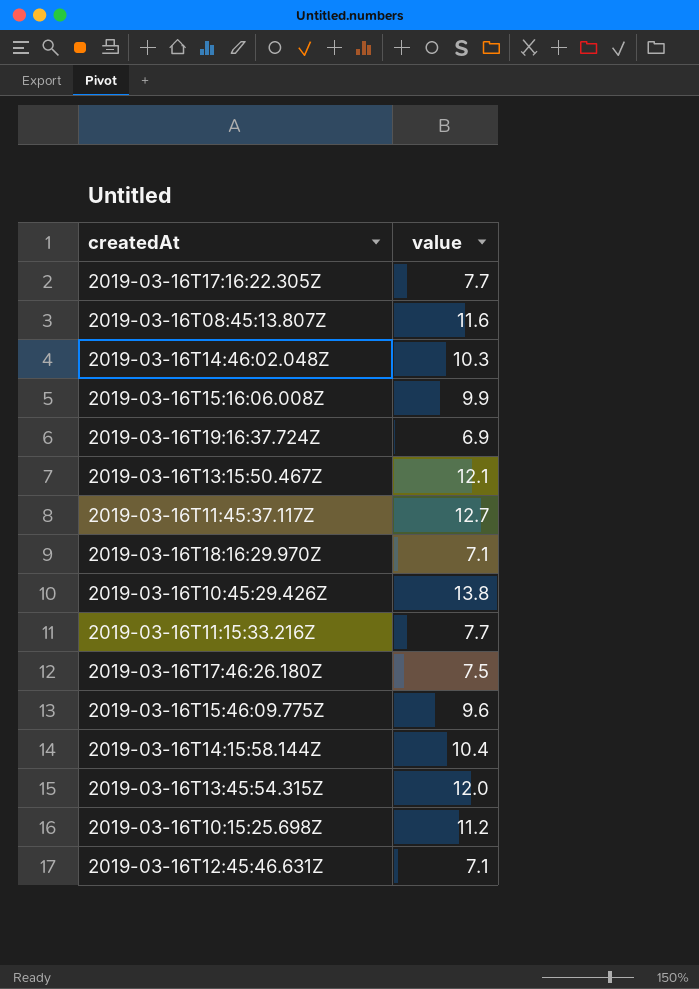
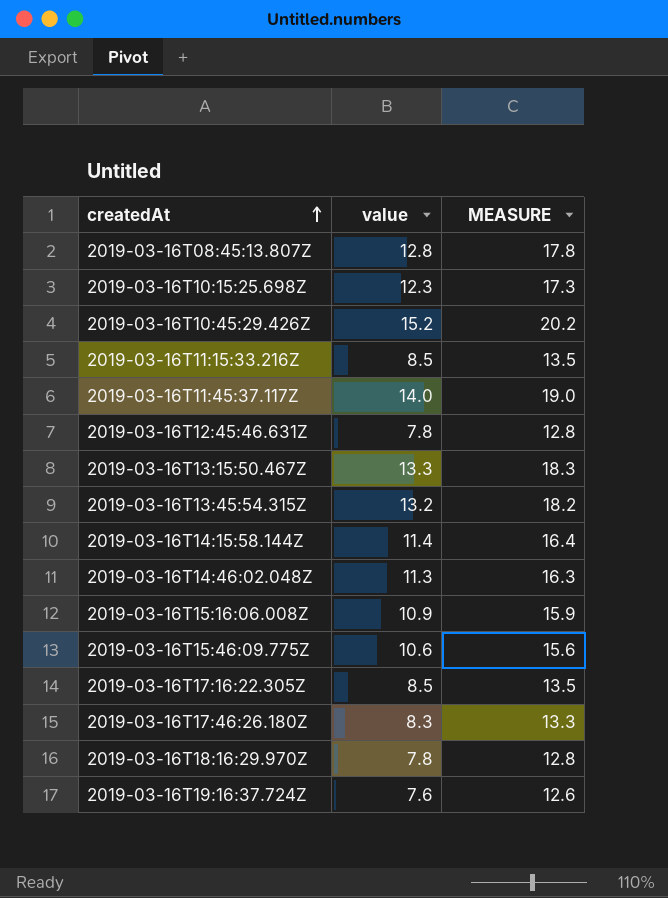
row order: none -> createdAt ascending
column MEASURE | formula: none -> [value] + 5
2019-03-16T08:45:13.807Z | value: 11.6 -> 12.8
2019-03-16T10:15:25.698Z | value: 11.2 -> 12.3
2019-03-16T10:45:29.426Z | value: 13.8 -> 15.2
2019-03-16T11:15:33.216Z | value: 7.7 -> 8.5
2019-03-16T11:45:37.117Z | value: 12.7 -> 14.0
2019-03-16T12:45:46.631Z | value: 7.1 -> 7.8
2019-03-16T13:15:50.467Z | value: 12.1 -> 13.3
2019-03-16T13:45:54.315Z | value: 12.0 -> 13.2
2019-03-16T14:15:58.144Z | value: 10.4 -> 11.4
2019-03-16T14:46:02.048Z | value: 10.3 -> 11.3
2019-03-16T15:16:06.008Z | value: 9.9 -> 10.9
2019-03-16T15:46:09.775Z | value: 9.6 -> 10.6
2019-03-16T17:16:22.305Z | value: 7.7 -> 8.5
2019-03-16T17:46:26.180Z | value: 7.5 -> 8.3
2019-03-16T18:16:29.970Z | value: 7.1 -> 7.8
2019-03-16T19:16:37.724Z | value: 6.9 -> 7.6

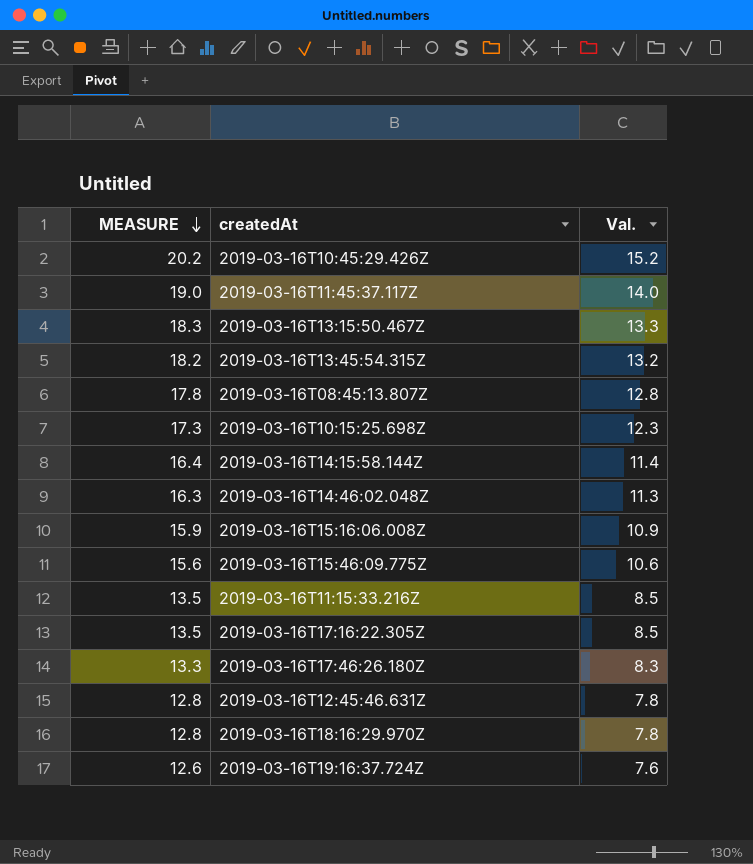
row order: createdAt ascending -> MEASURE descending
column MEASURE | position: 3 -> 1
column name: value -> Val.

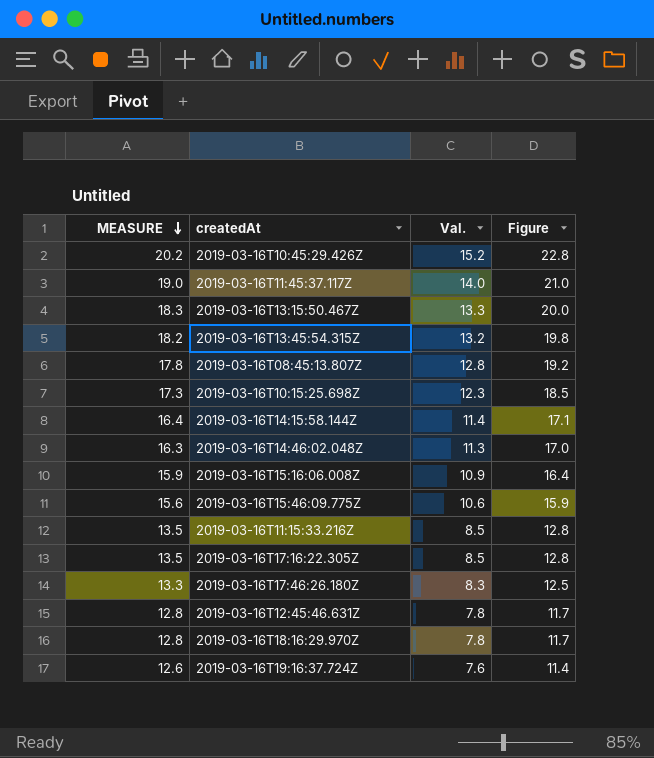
column Figure | formula: none -> [Val.] * 1.5

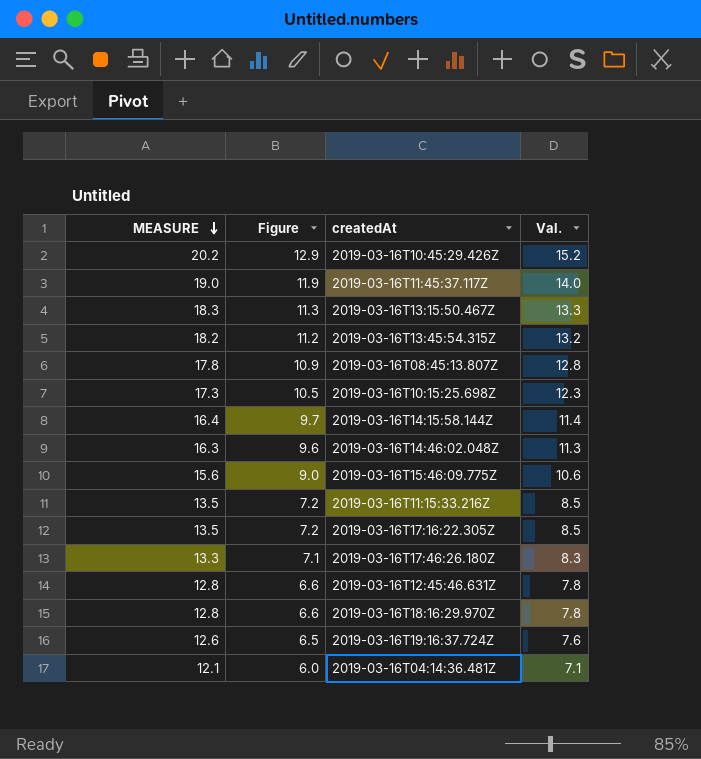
column Figure | formula: [Val.] * 1.5 -> [Val.] * 0.85
column Figure | position: 4 -> 2
row 2019-03-16T15:16:06.008Z: 15.9 | 10.9 | 16.4 -> none
row 2019-03-16T04:14:36.481Z: none -> 12.1 | 6.0 | 7.1

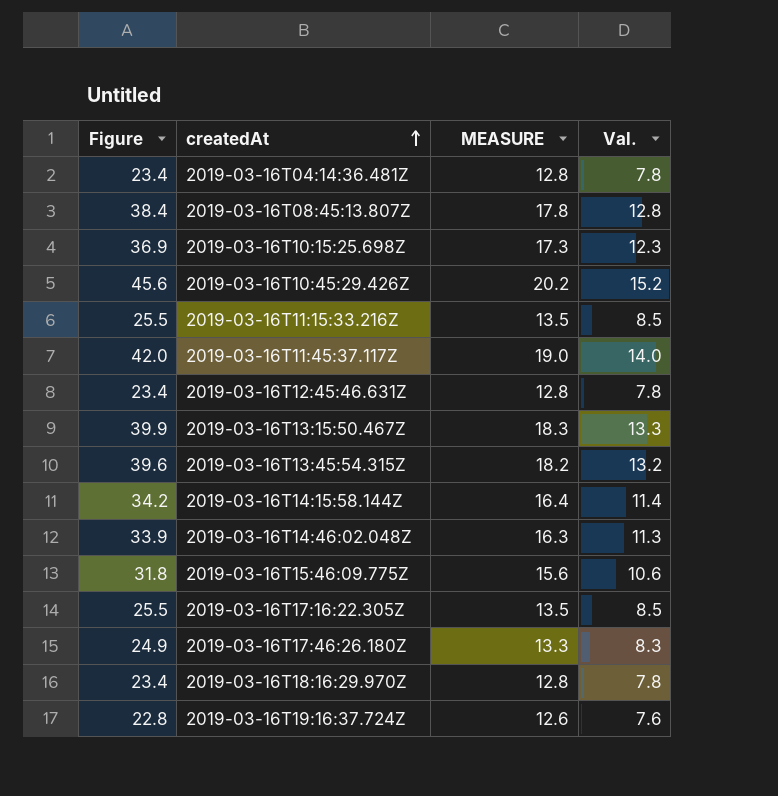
row order: MEASURE descending -> createdAt ascending
column Figure | formula: [Val.] * 0.85 -> [Val.] * 3
column MEASURE | position: 1 -> 3
2019-03-16T04:14:36.481Z | MEASURE: 12.1 -> 12.8
2019-03-16T04:14:36.481Z | Val.: 7.1 -> 7.8

